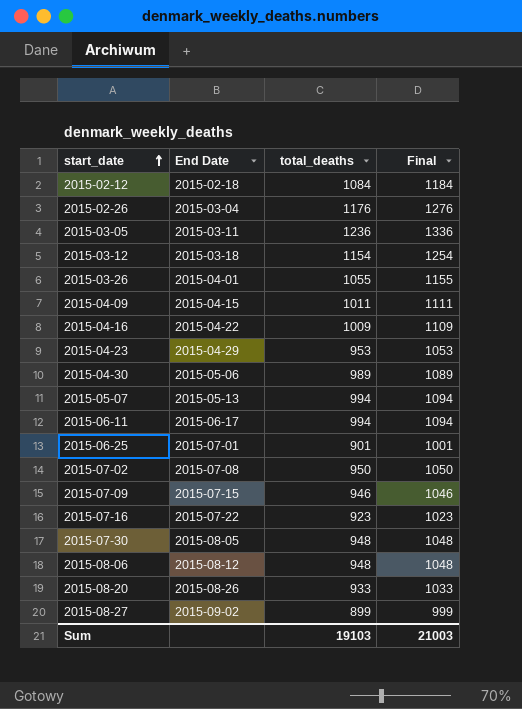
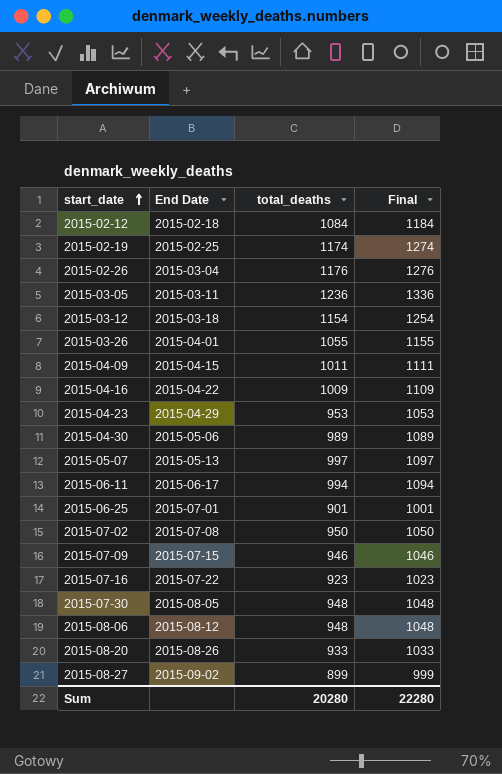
row 2015-02-19: none -> 2015-02-25 | 1174 | 1274
2015-05-07 | total_deaths: 994 -> 997
2015-05-07 | Final: 1094 -> 1097
Sum | total_deaths: 19103 -> 20280
Sum | Final: 21003 -> 22280

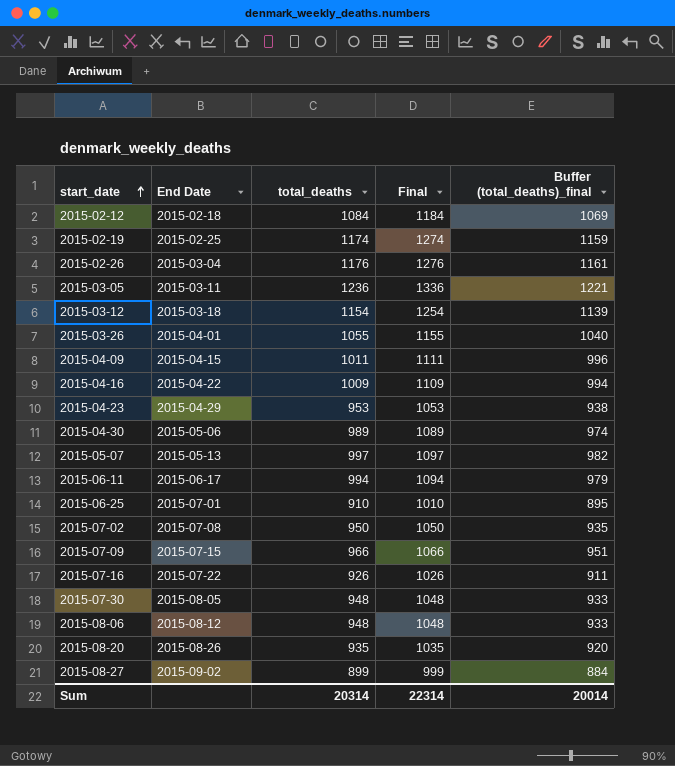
column Buffer (total_deaths)_final | formula: none -> [total_deaths] - 15
2015-06-25 | total_deaths: 901 -> 910
2015-06-25 | Final: 1001 -> 1010
2015-07-09 | total_deaths: 946 -> 966
2015-07-09 | Final: 1046 -> 1066
2015-07-16 | total_deaths: 923 -> 926
2015-07-16 | Final: 1023 -> 1026
2015-08-20 | total_deaths: 933 -> 935
2015-08-20 | Final: 1033 -> 1035
Sum | total_deaths: 20280 -> 20314
Sum | Final: 22280 -> 22314

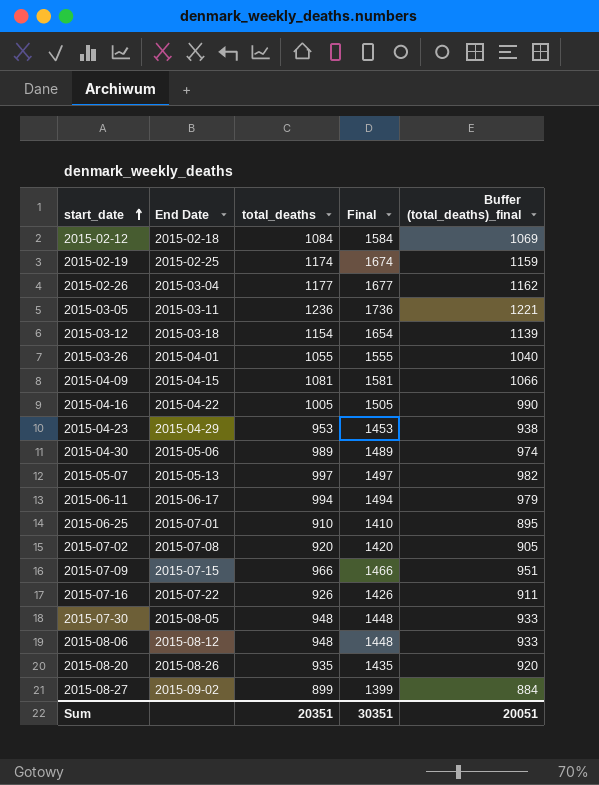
column Final | formula: [total_deaths] + 100 -> [total_deaths] + 500
2015-02-26 | total_deaths: 1176 -> 1177
2015-02-26 | Buffer (total_deaths)_final: 1161 -> 1162
2015-04-09 | total_deaths: 1011 -> 1081
2015-04-09 | Buffer (total_deaths)_final: 996 -> 1066
2015-04-16 | total_deaths: 1009 -> 1005
2015-04-16 | Buffer (total_deaths)_final: 994 -> 990
2015-07-02 | total_deaths: 950 -> 920
2015-07-02 | Buffer (total_deaths)_final: 935 -> 905
Sum | total_deaths: 20314 -> 20351
Sum | Final: 22314 -> 30351
Sum | Buffer (total_deaths)_final: 20014 -> 20051

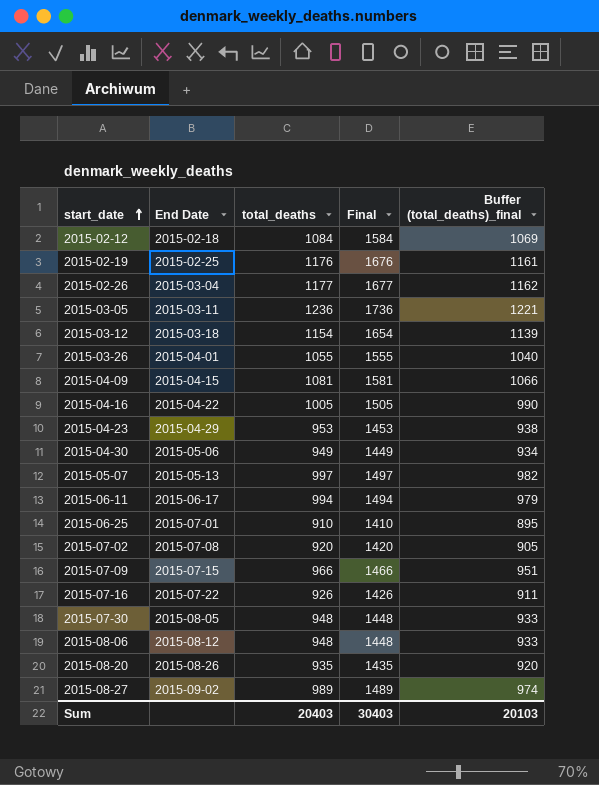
2015-02-19 | total_deaths: 1174 -> 1176
2015-02-19 | Final: 1674 -> 1676
2015-02-19 | Buffer (total_deaths)_final: 1159 -> 1161
2015-04-30 | total_deaths: 989 -> 949
2015-04-30 | Final: 1489 -> 1449
2015-04-30 | Buffer (total_deaths)_final: 974 -> 934
2015-08-27 | total_deaths: 899 -> 989
2015-08-27 | Final: 1399 -> 1489
2015-08-27 | Buffer (total_deaths)_final: 884 -> 974
Sum | total_deaths: 20351 -> 20403
Sum | Final: 30351 -> 30403
Sum | Buffer (total_deaths)_final: 20051 -> 20103

